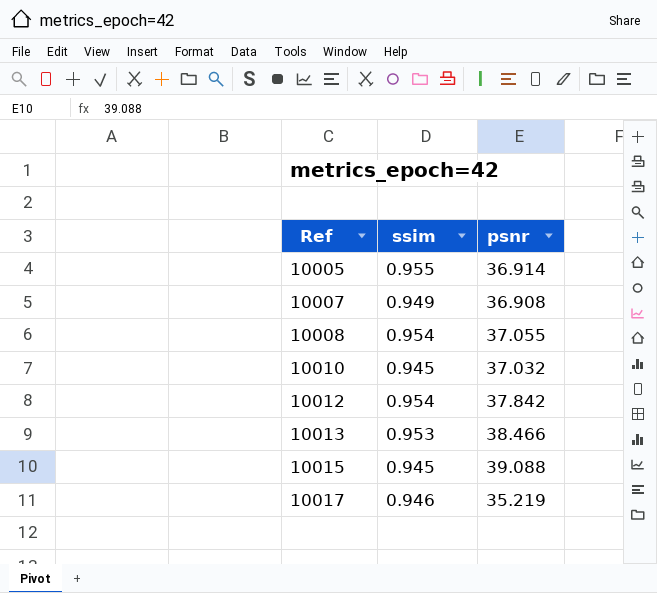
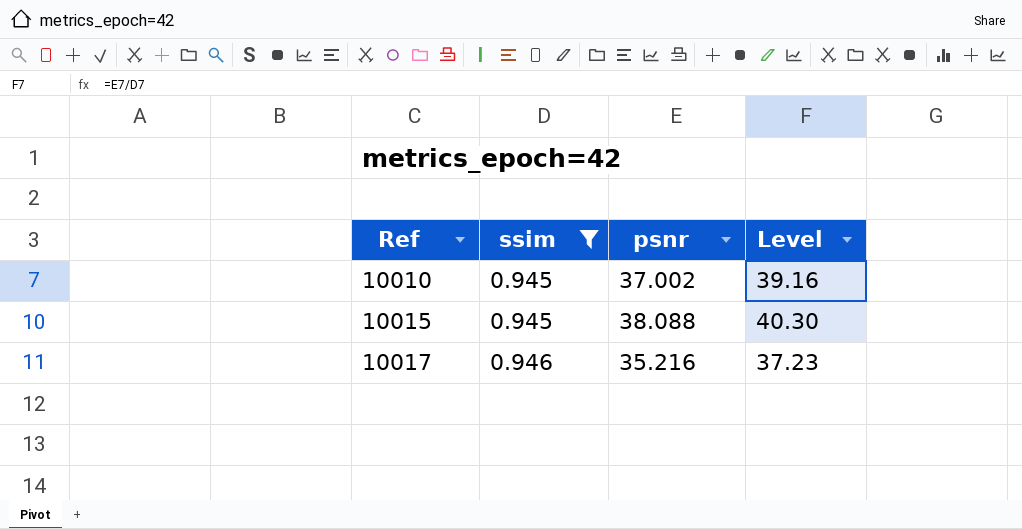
filter: none -> ssim <= 0.946
column Level | formula: none -> [psnr] / [ssim]
10010 | psnr: 37.032 -> 37.002
10015 | psnr: 39.088 -> 38.088
10017 | psnr: 35.219 -> 35.216

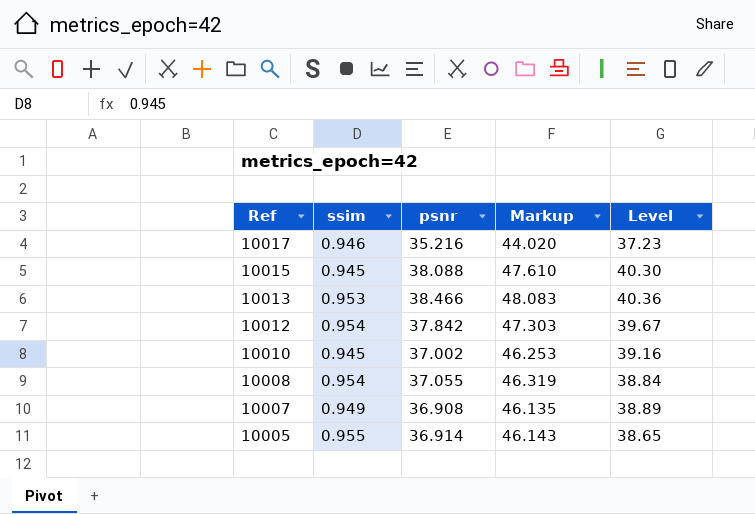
filter: ssim <= 0.946 -> none
row order: Ref ascending -> Ref descending
column Markup | formula: none -> [psnr] * 1.25

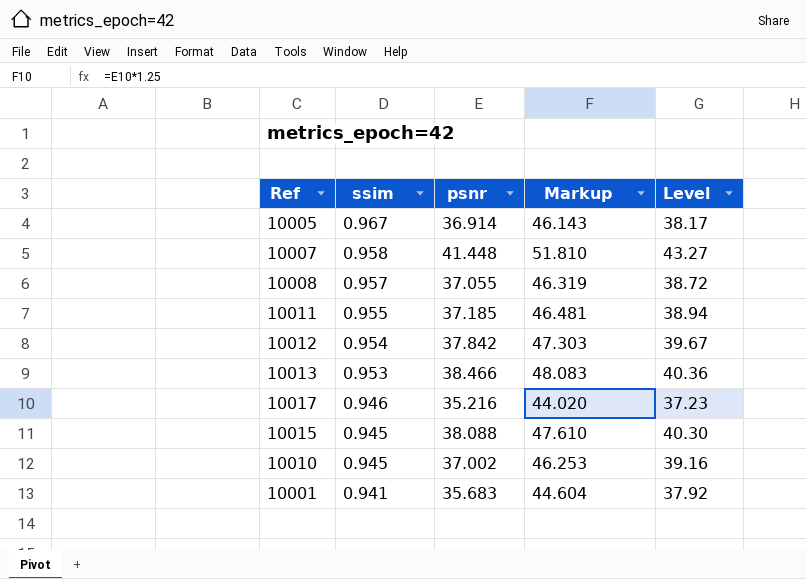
row order: Ref descending -> ssim descending
10005 | ssim: 0.955 -> 0.967
10005 | Level: 38.65 -> 38.17
10007 | ssim: 0.949 -> 0.958
10007 | psnr: 36.908 -> 41.448
10007 | Markup: 46.135 -> 51.810
10007 | Level: 38.89 -> 43.27
10008 | ssim: 0.954 -> 0.957
10008 | Level: 38.84 -> 38.72
row 10011: none -> 0.955 | 37.185 | 46.481 | 38.94
row 10001: none -> 0.941 | 35.683 | 44.604 | 37.92

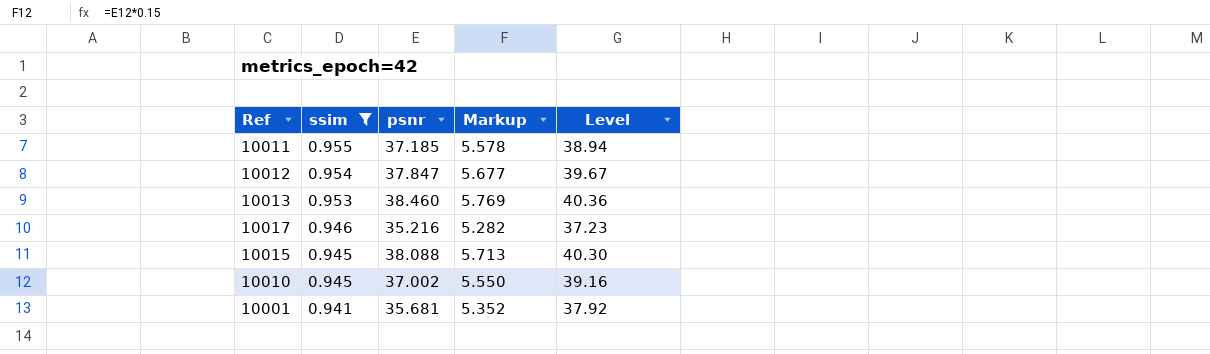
filter: none -> ssim <= 0.955
column Markup | formula: [psnr] * 1.25 -> [psnr] * 0.15
10012 | psnr: 37.842 -> 37.847
10013 | psnr: 38.466 -> 38.460
10001 | psnr: 35.683 -> 35.681

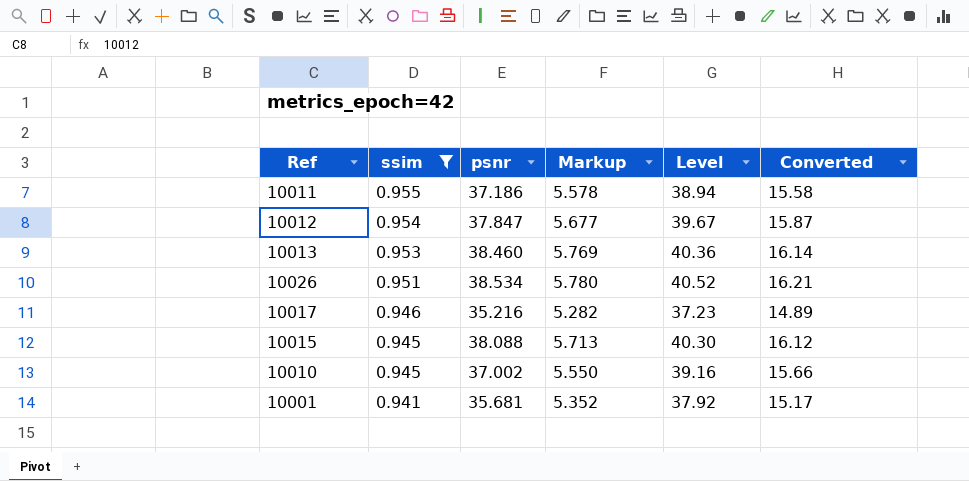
column Converted | formula: none -> [Level] * 0.4
10011 | psnr: 37.185 -> 37.186
row 10026: none -> 0.951 | 38.534 | 5.780 | 40.52 | 16.21

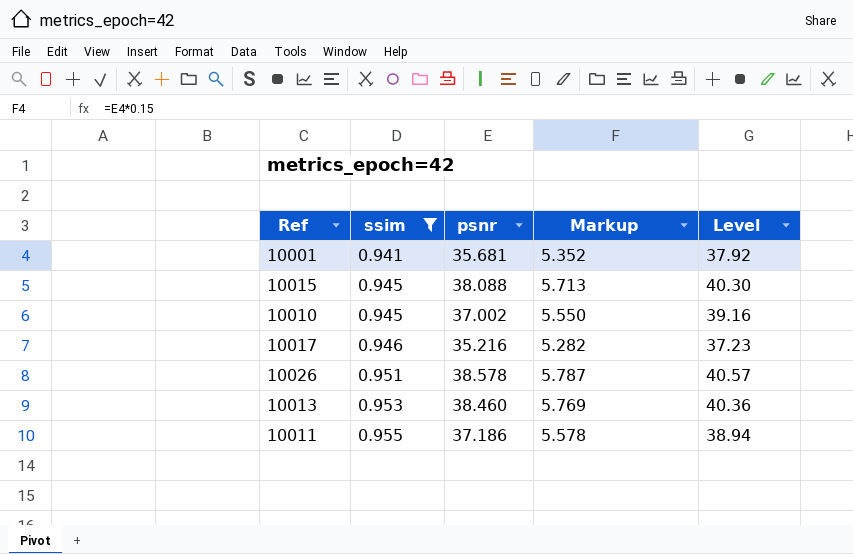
row order: ssim descending -> ssim ascending
column Converted | formula: [Level] * 0.4 -> none
row 10012: 0.954 | 37.847 | 5.677 | 39.67 | 15.87 -> none
10026 | psnr: 38.534 -> 38.578
10026 | Markup: 5.780 -> 5.787
10026 | Level: 40.52 -> 40.57

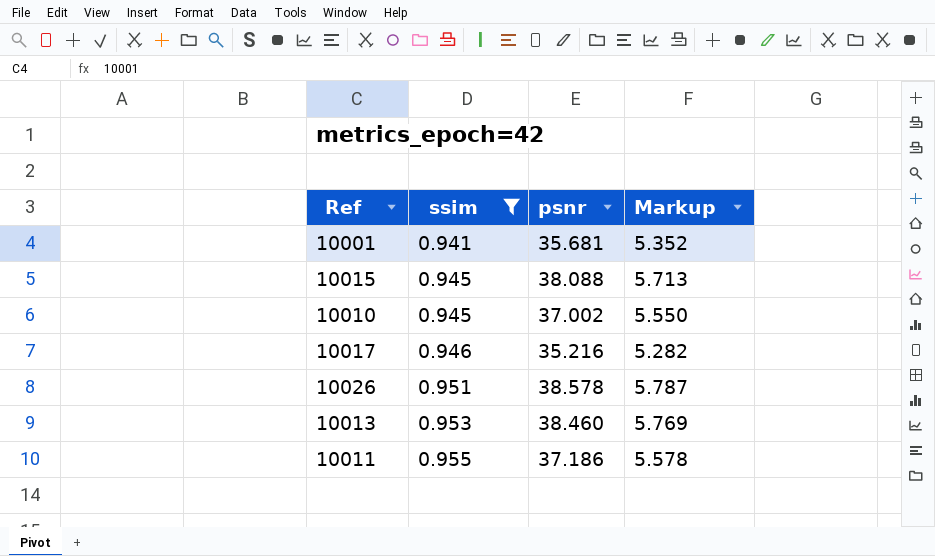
column Level | formula: [psnr] / [ssim] -> none

